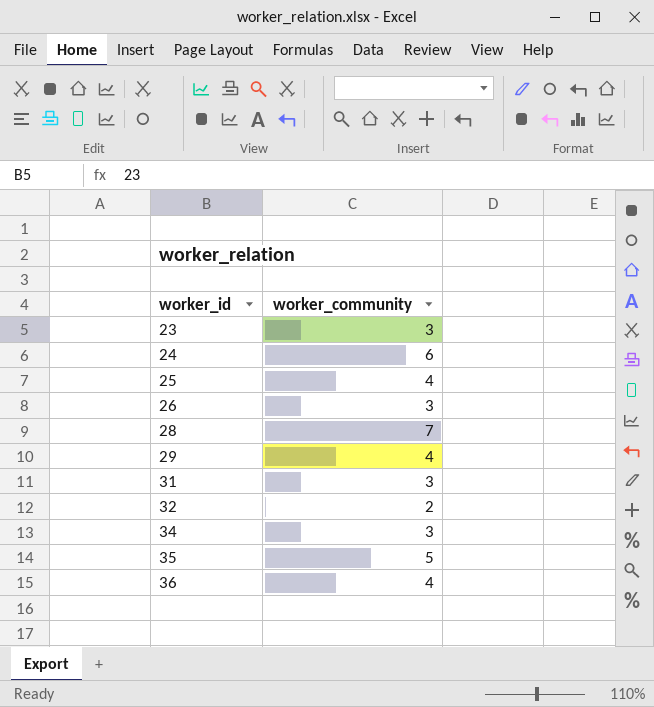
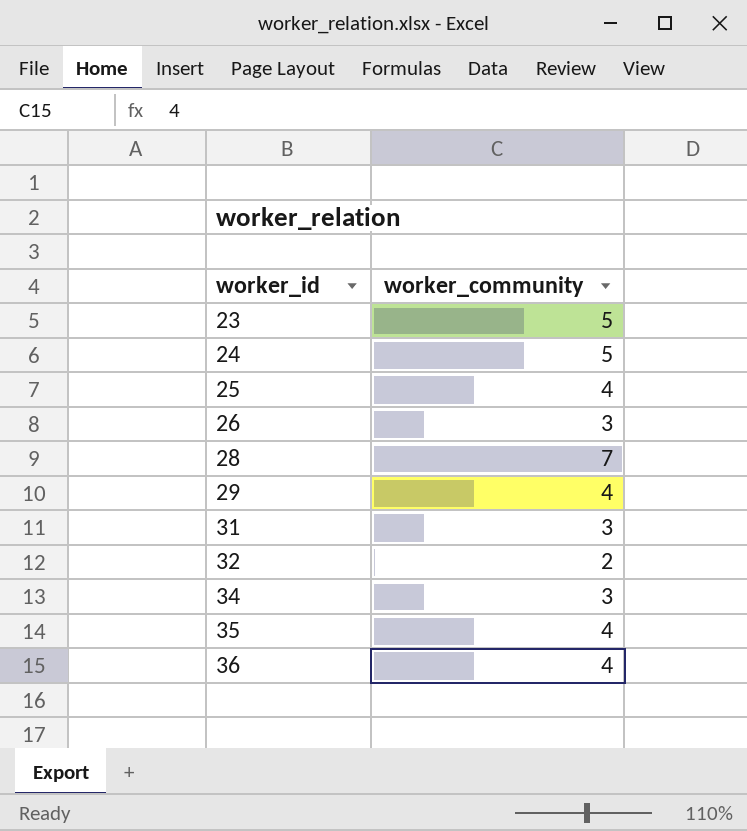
23 | worker_community: 3 -> 5
24 | worker_community: 6 -> 5
35 | worker_community: 5 -> 4

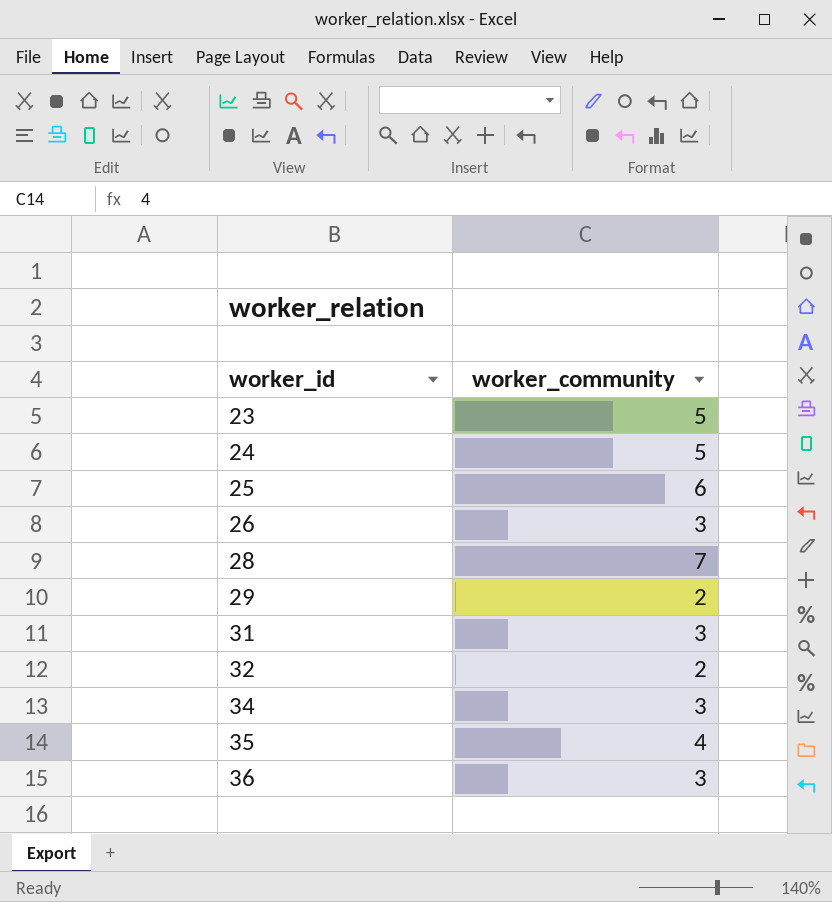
25 | worker_community: 4 -> 6
29 | worker_community: 4 -> 2
36 | worker_community: 4 -> 3

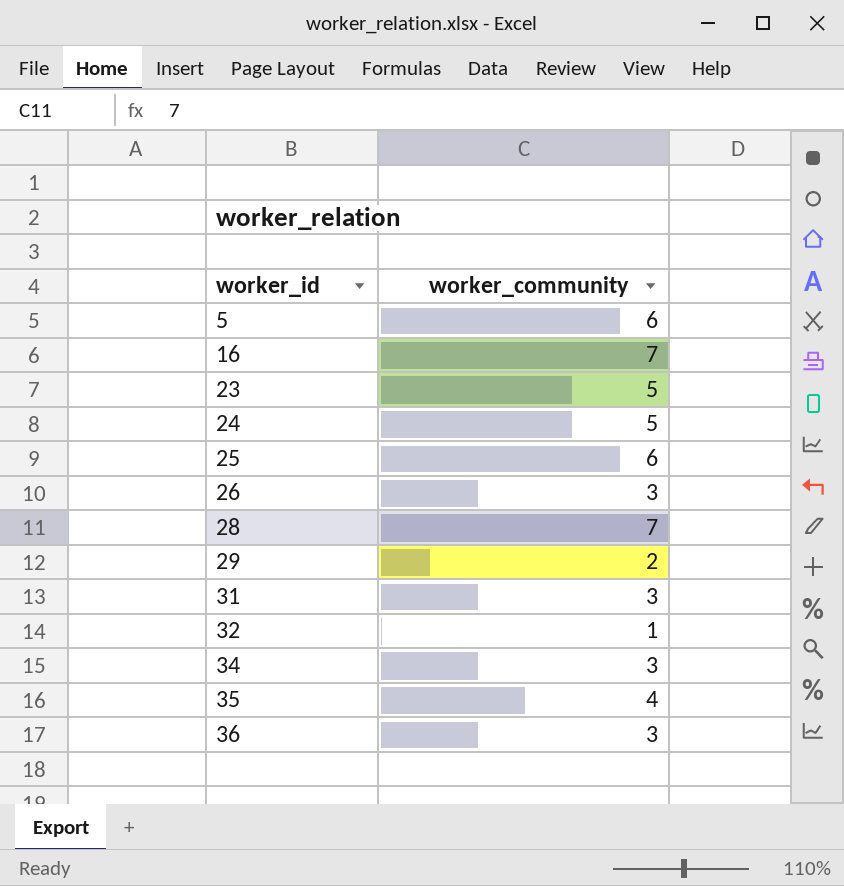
row 5: none -> 6
row 16: none -> 7
32 | worker_community: 2 -> 1

